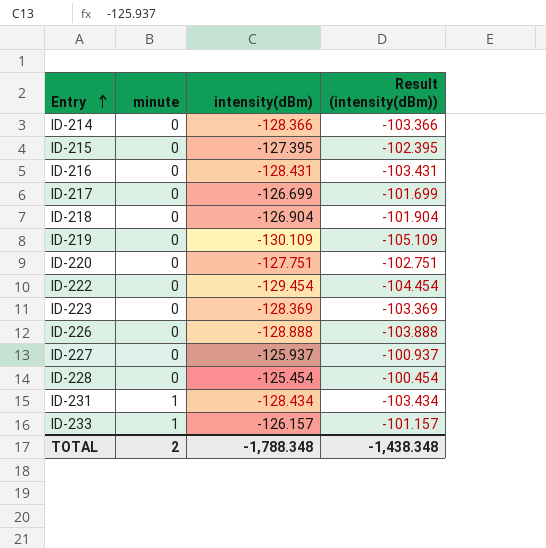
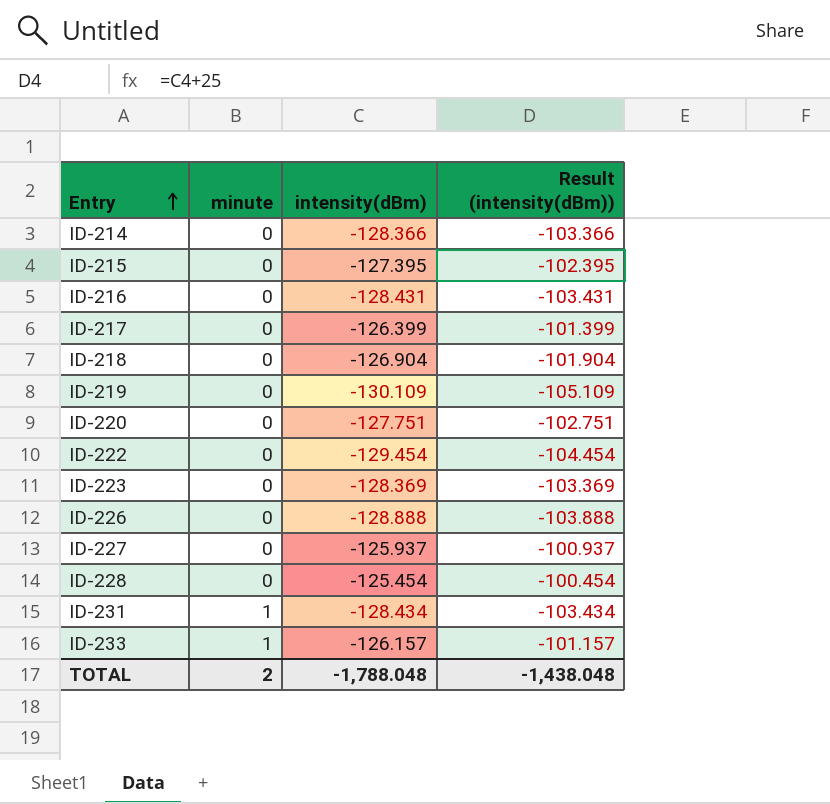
ID-217 | intensity(dBm): -126.699 -> -126.399
ID-217 | Result (intensity(dBm)): -101.699 -> -101.399
TOTAL | intensity(dBm): -1,788.348 -> -1,788.048
TOTAL | Result (intensity(dBm)): -1,438.348 -> -1,438.048

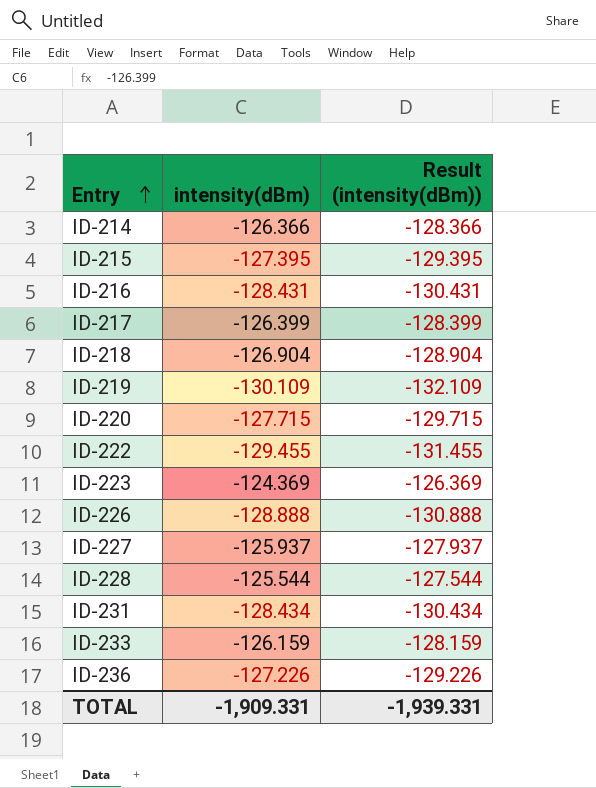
column minute | position: 2 -> none
column Result (intensity(dBm)) | formula: [intensity(dBm)] + 25 -> [intensity(dBm)] - 2
ID-214 | intensity(dBm): -128.366 -> -126.366
ID-220 | intensity(dBm): -127.751 -> -127.715
ID-222 | intensity(dBm): -129.454 -> -129.455
ID-223 | intensity(dBm): -128.369 -> -124.369
ID-228 | intensity(dBm): -125.454 -> -125.544
ID-233 | intensity(dBm): -126.157 -> -126.159
row ID-236: none -> -127.226 | -129.226
TOTAL | intensity(dBm): -1,788.048 -> -1,909.331
TOTAL | Result (intensity(dBm)): -1,438.048 -> -1,939.331

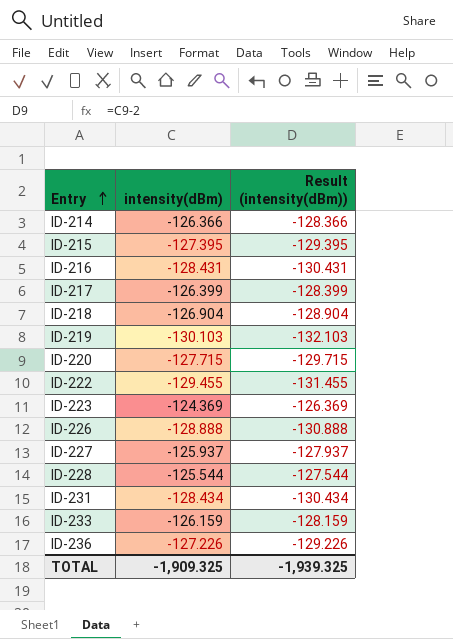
ID-219 | intensity(dBm): -130.109 -> -130.103
ID-219 | Result (intensity(dBm)): -132.109 -> -132.103
TOTAL | intensity(dBm): -1,909.331 -> -1,909.325
TOTAL | Result (intensity(dBm)): -1,939.331 -> -1,939.325

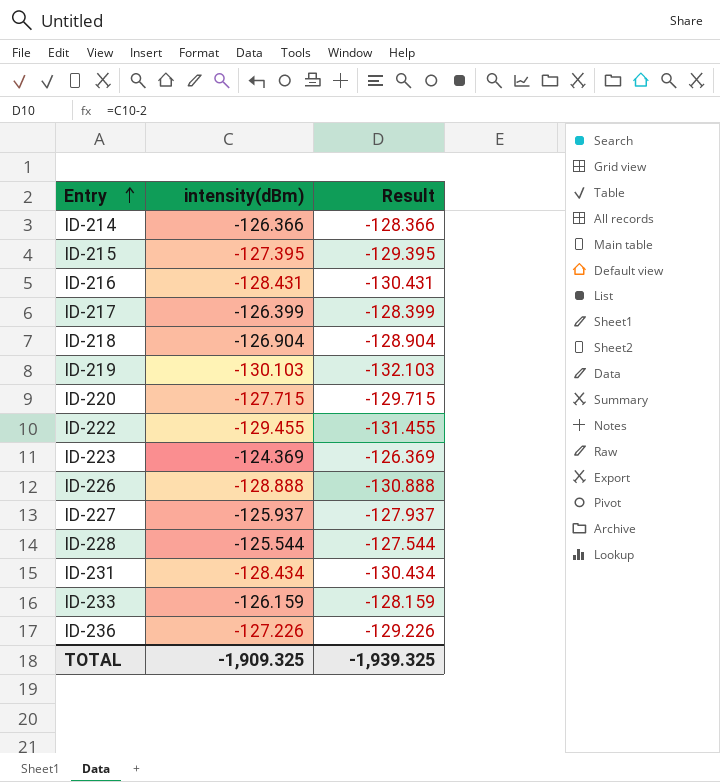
column name: Result (intensity(dBm)) -> Result

